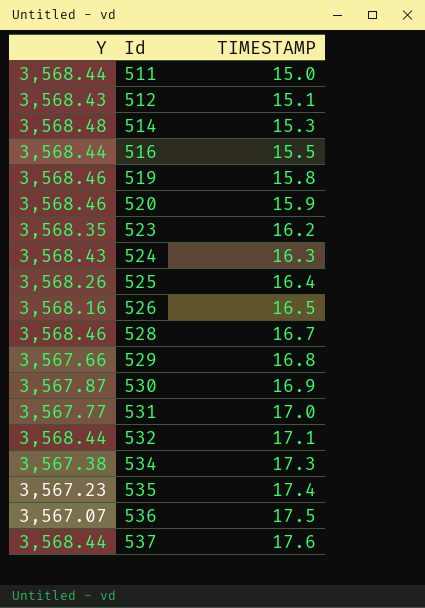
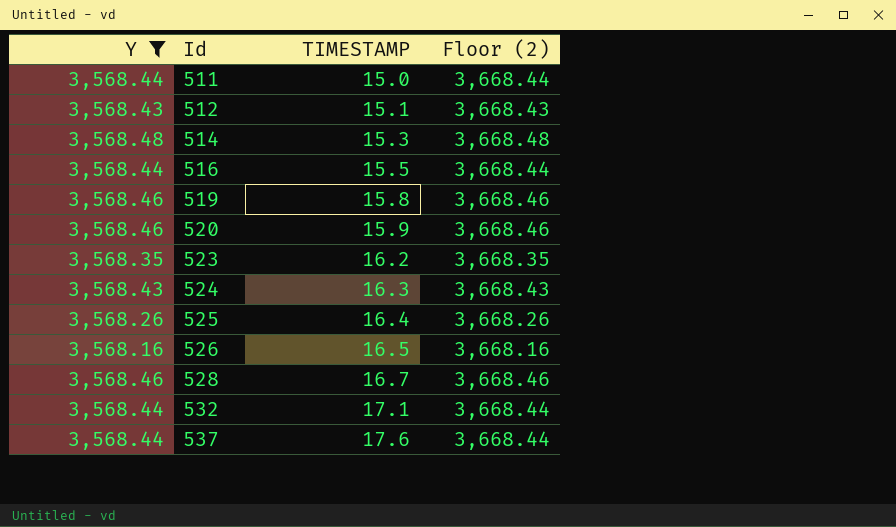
filter: none -> Y >= 3,568.16
column Floor (2) | formula: none -> [Y] + 100

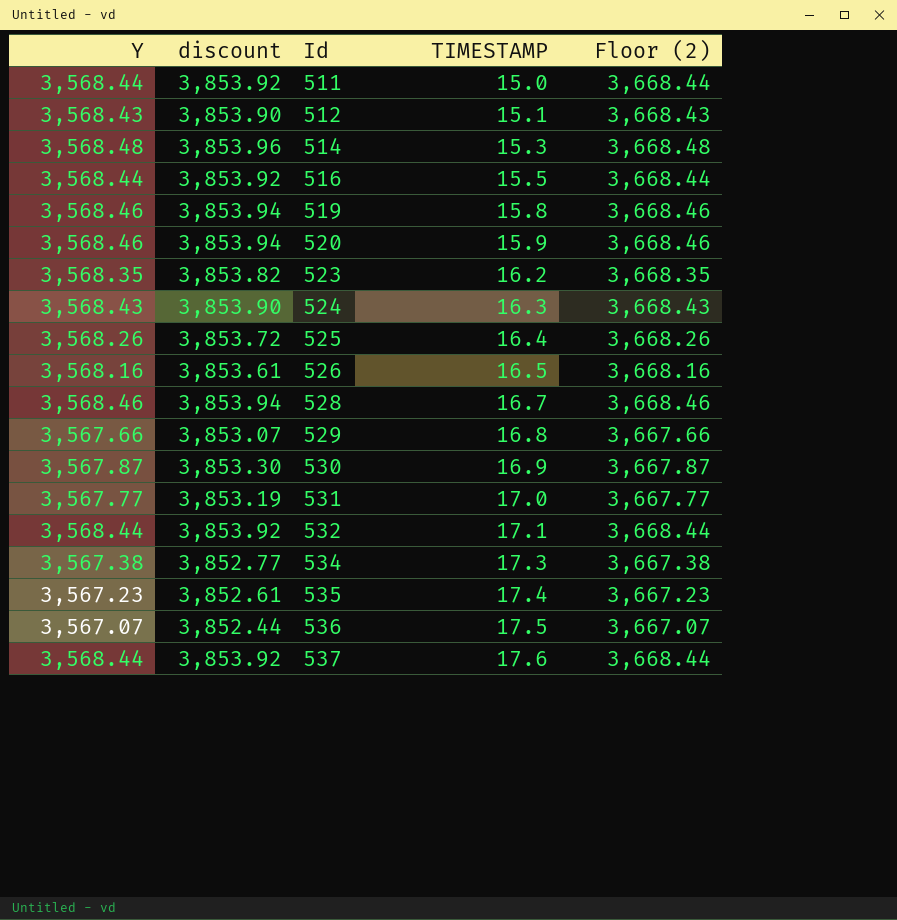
filter: Y >= 3,568.16 -> none
column discount | formula: none -> [Y] * 1.08

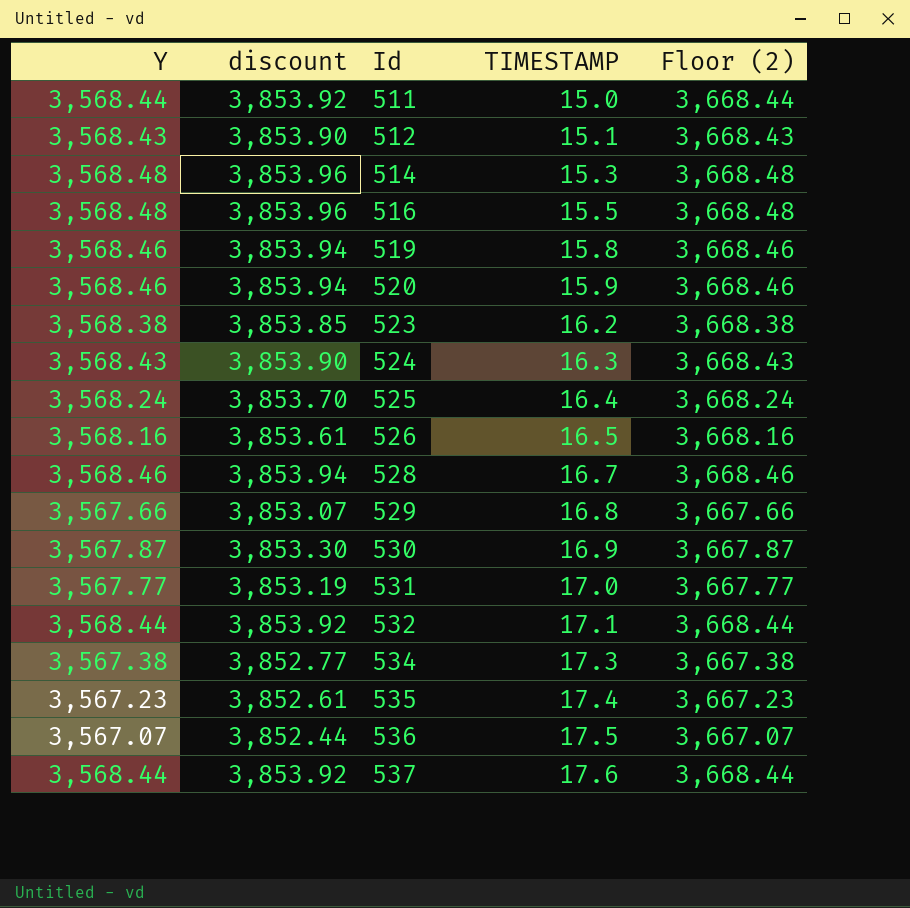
516 | Y: 3,568.44 -> 3,568.48
516 | discount: 3,853.92 -> 3,853.96
516 | Floor (2): 3,668.44 -> 3,668.48
523 | Y: 3,568.35 -> 3,568.38
523 | discount: 3,853.82 -> 3,853.85
523 | Floor (2): 3,668.35 -> 3,668.38
525 | Y: 3,568.26 -> 3,568.24
525 | discount: 3,853.72 -> 3,853.70
525 | Floor (2): 3,668.26 -> 3,668.24

